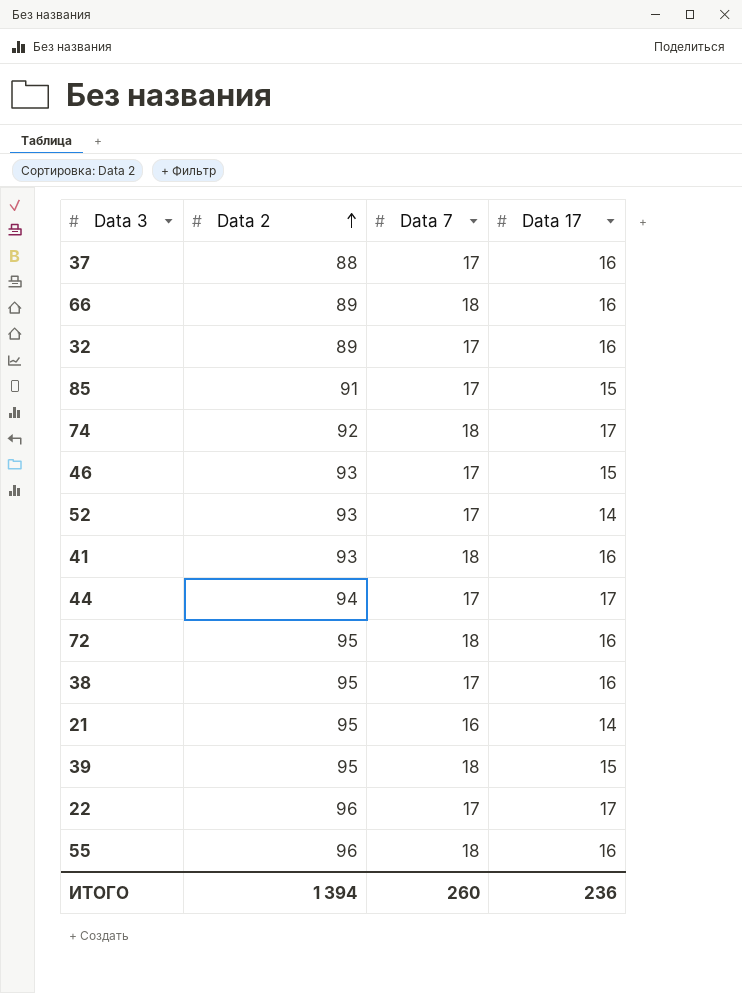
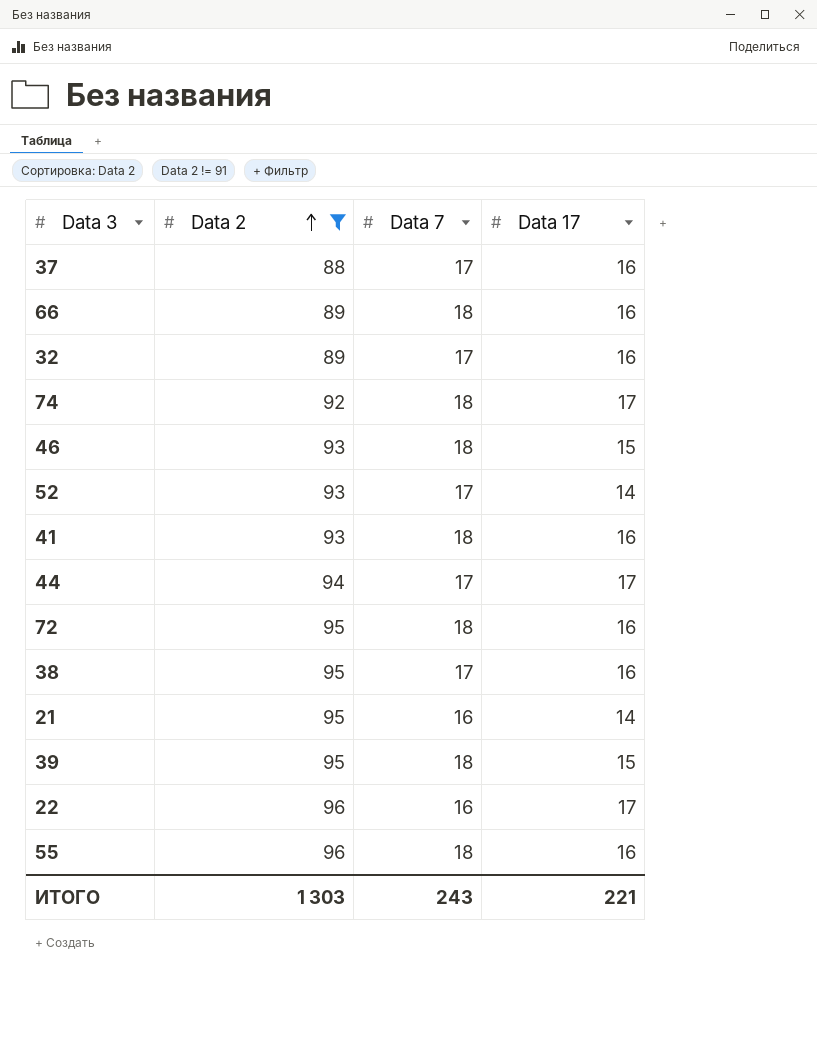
filter: none -> Data 2 != 91
46 | Data 7: 17 -> 18
22 | Data 7: 17 -> 16
ИТОГО | Data 2: 1 394 -> 1 303
ИТОГО | Data 7: 260 -> 243
ИТОГО | Data 17: 236 -> 221

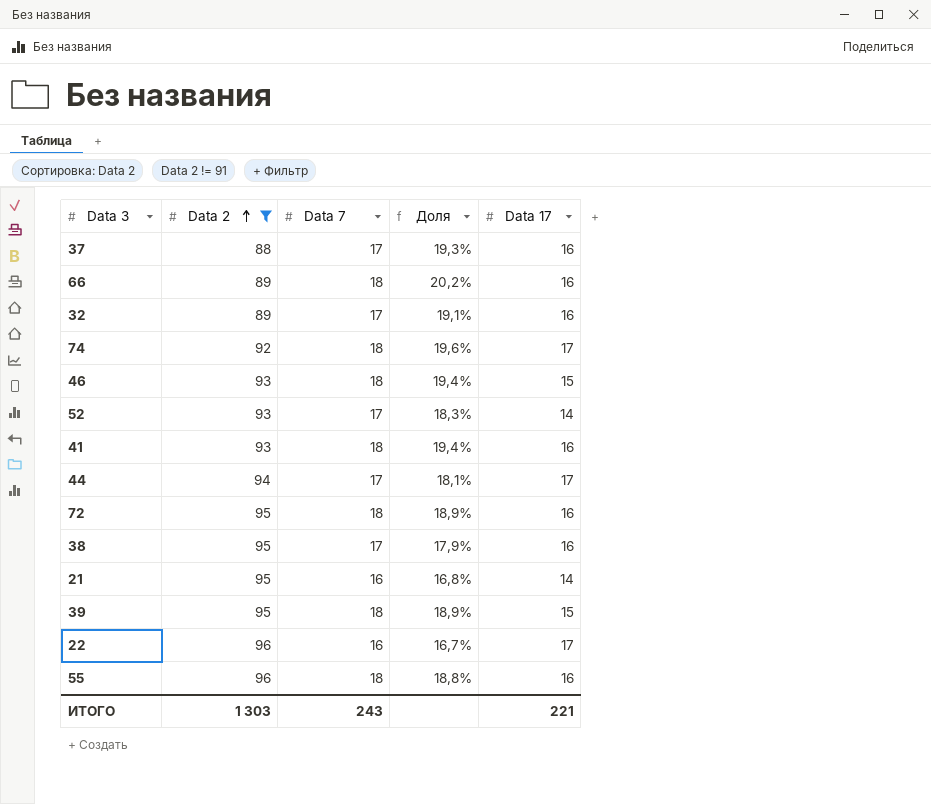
column Доля | formula: none -> [Data 7] / [Data 2]

